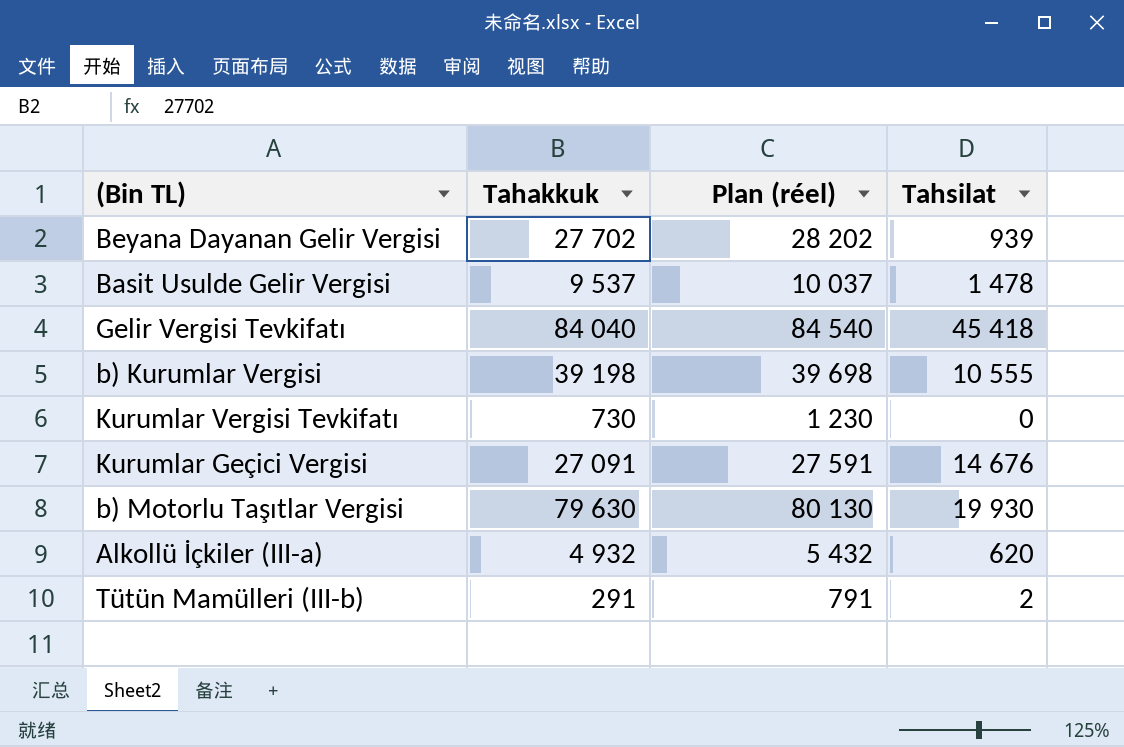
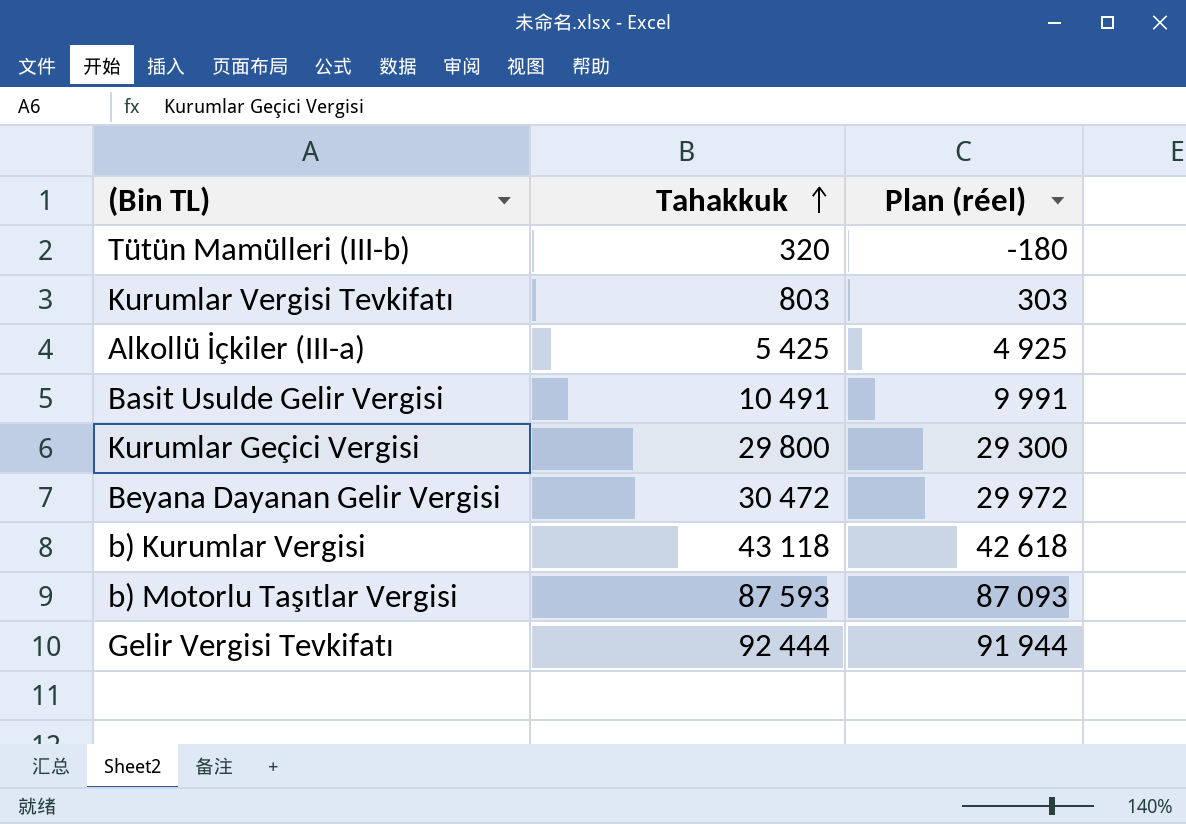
row order: none -> Tahakkuk ascending
column Tahsilat | position: 4 -> none
column Plan (réel) | formula: [Tahakkuk] + 500 -> [Tahakkuk] - 500
Tütün Mamülleri (III-b) | Tahakkuk: 291 -> 320
Kurumlar Vergisi Tevkifatı | Tahakkuk: 730 -> 803
Alkollü İçkiler (III-a) | Tahakkuk: 4 932 -> 5 425
Basit Usulde Gelir Vergisi | Tahakkuk: 9 537 -> 10 491
Kurumlar Geçici Vergisi | Tahakkuk: 27 091 -> 29 800
Beyana Dayanan Gelir Vergisi | Tahakkuk: 27 702 -> 30 472
b) Kurumlar Vergisi | Tahakkuk: 39 198 -> 43 118
b) Motorlu Taşıtlar Vergisi | Tahakkuk: 79 630 -> 87 593
Gelir Vergisi Tevkifatı | Tahakkuk: 84 040 -> 92 444

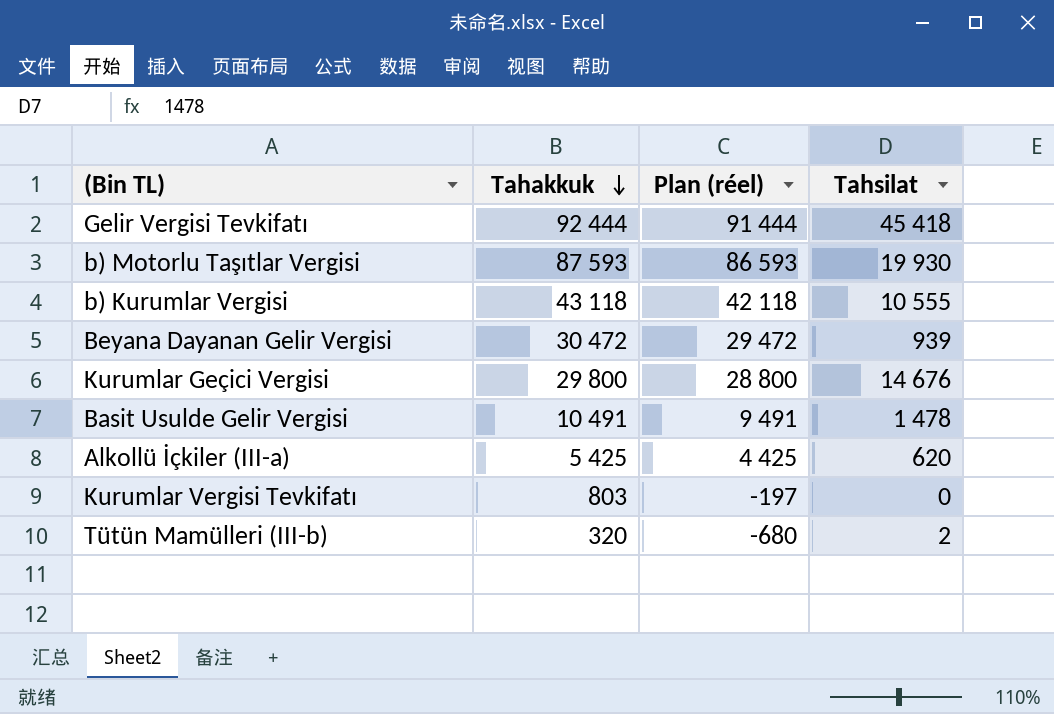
row order: Tahakkuk ascending -> Tahakkuk descending
column Plan (réel) | formula: [Tahakkuk] - 500 -> [Tahakkuk] - 1000
column Tahsilat | position: none -> 4

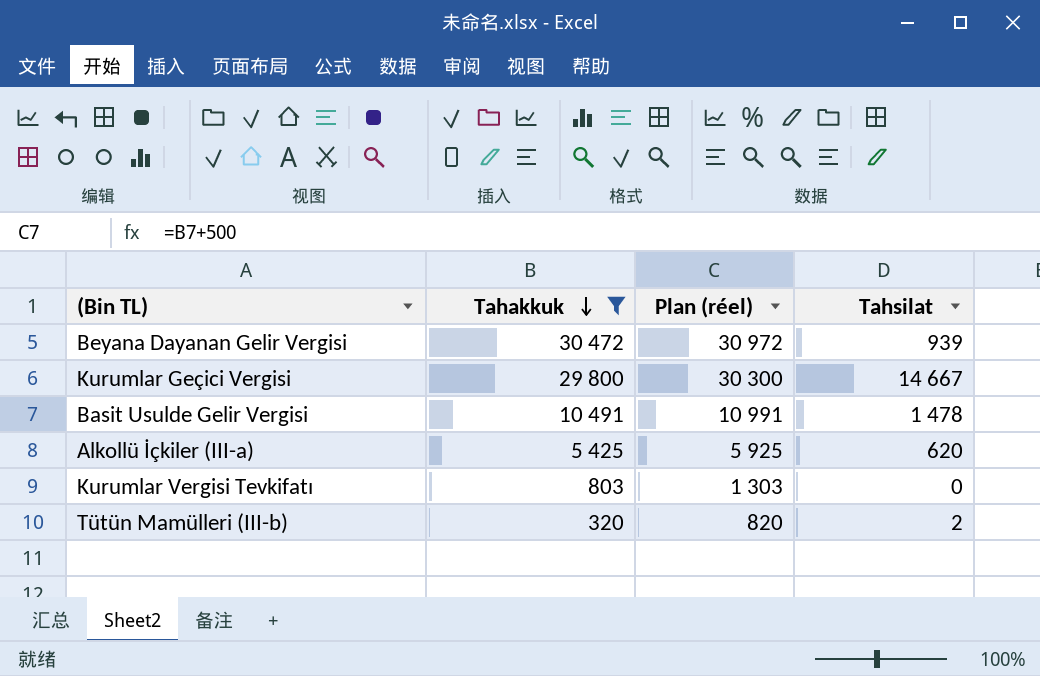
filter: none -> Tahakkuk <= 30 472
column Plan (réel) | formula: [Tahakkuk] - 1000 -> [Tahakkuk] + 500
Kurumlar Geçici Vergisi | Tahsilat: 14 676 -> 14 667

